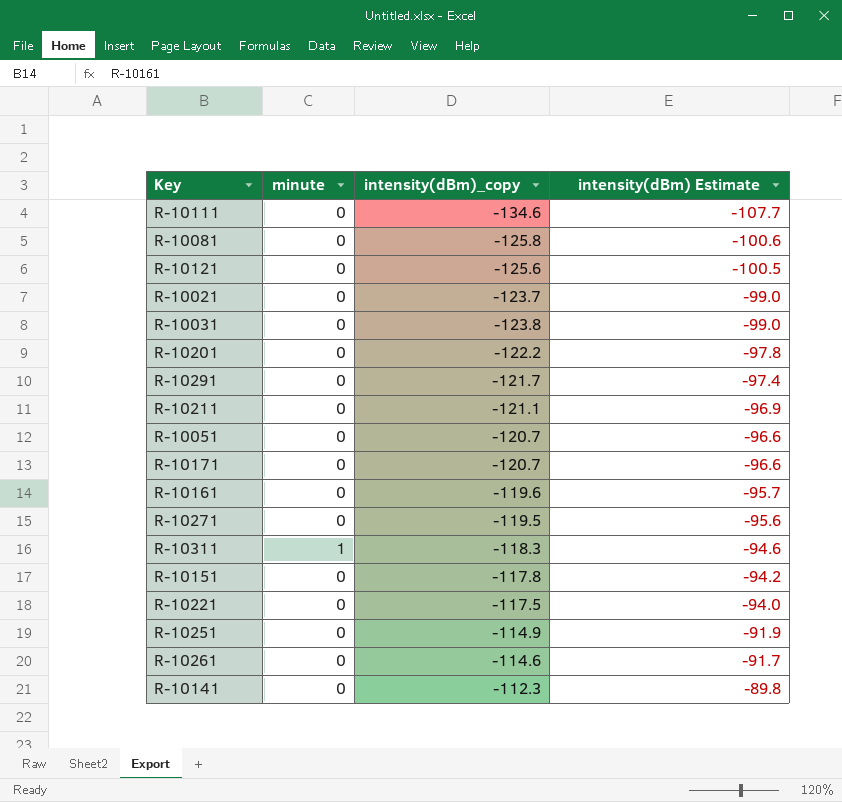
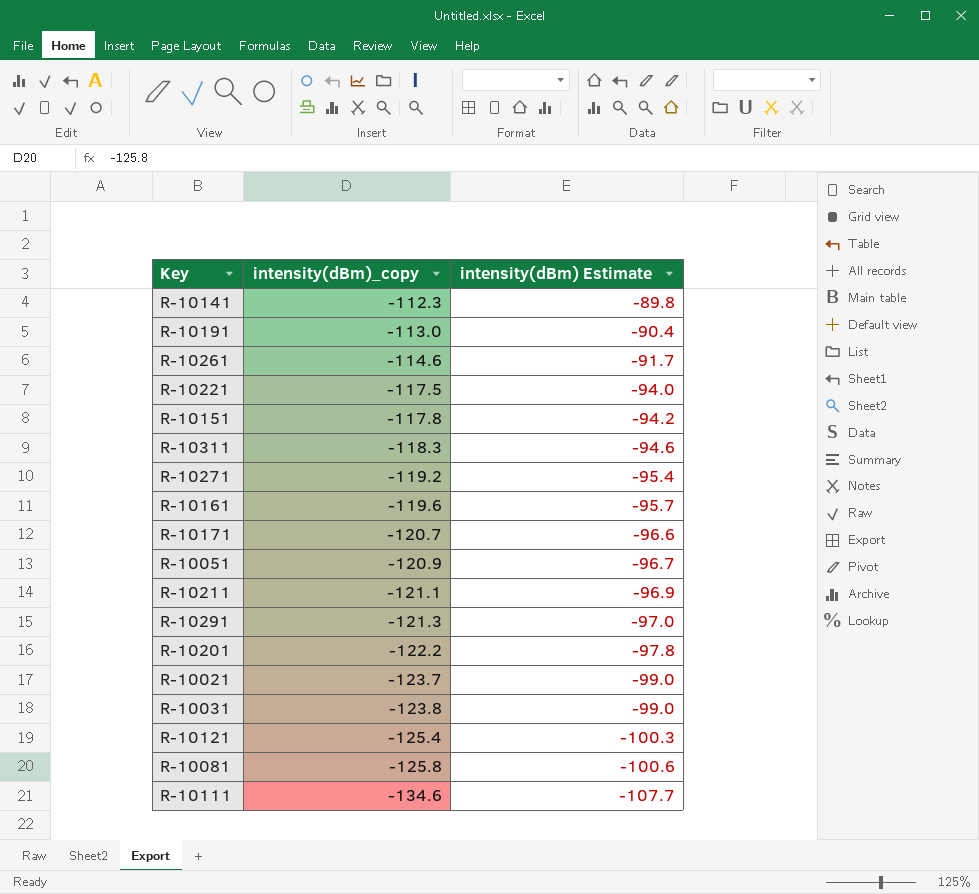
row order: intensity(dBm) Estimate ascending -> intensity(dBm)_copy descending
column minute | position: 2 -> none
row R-10251: 0 | -114.9 | -91.9 -> none
row R-10191: none -> -113.0 | -90.4
R-10271 | intensity(dBm)_copy: -119.5 -> -119.2
R-10271 | intensity(dBm) Estimate: -95.6 -> -95.4
R-10051 | intensity(dBm)_copy: -120.7 -> -120.9
R-10051 | intensity(dBm) Estimate: -96.6 -> -96.7
R-10291 | intensity(dBm)_copy: -121.7 -> -121.3
R-10291 | intensity(dBm) Estimate: -97.4 -> -97.0
R-10121 | intensity(dBm)_copy: -125.6 -> -125.4
R-10121 | intensity(dBm) Estimate: -100.5 -> -100.3

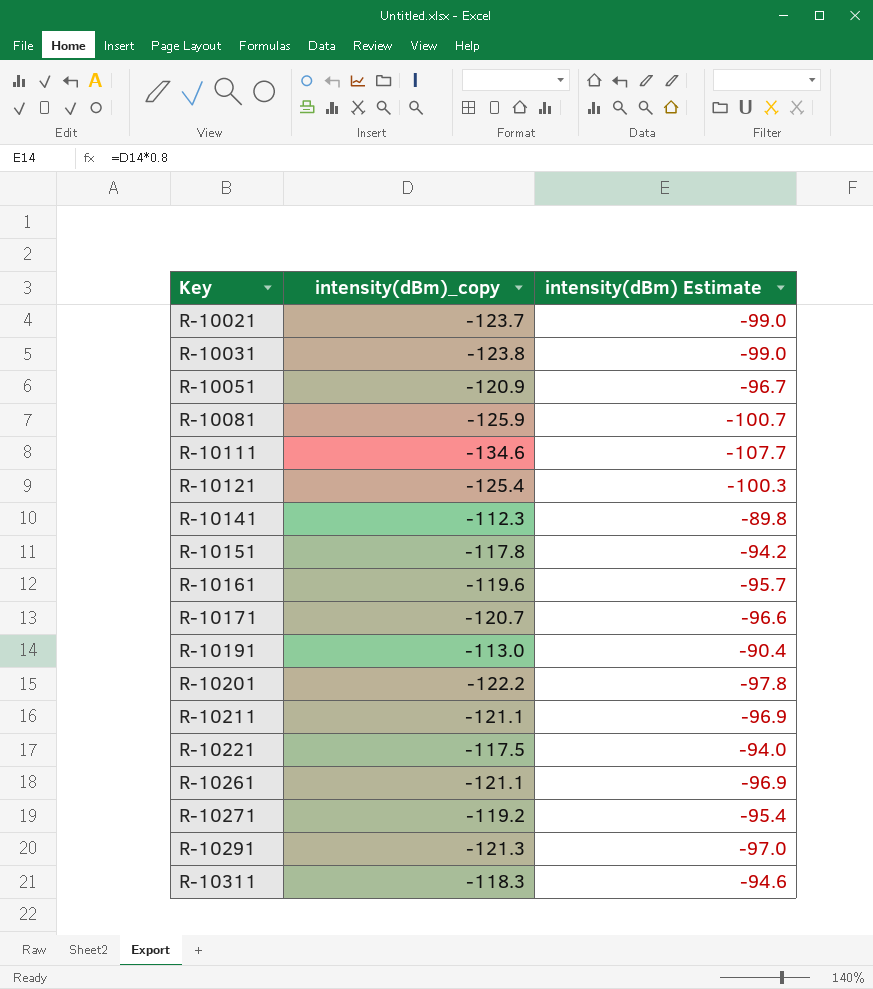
row order: intensity(dBm)_copy descending -> Key ascending
R-10081 | intensity(dBm)_copy: -125.8 -> -125.9
R-10081 | intensity(dBm) Estimate: -100.6 -> -100.7
R-10261 | intensity(dBm)_copy: -114.6 -> -121.1
R-10261 | intensity(dBm) Estimate: -91.7 -> -96.9

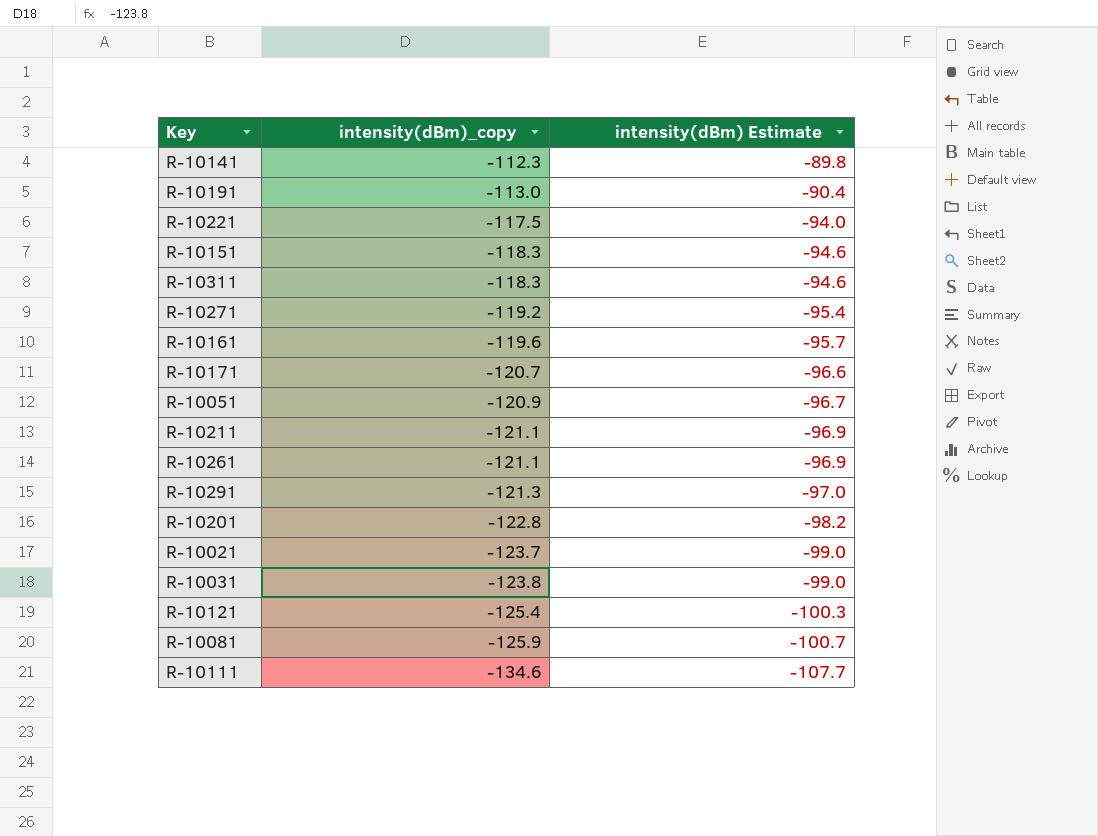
row order: Key ascending -> intensity(dBm)_copy descending
R-10151 | intensity(dBm)_copy: -117.8 -> -118.3
R-10151 | intensity(dBm) Estimate: -94.2 -> -94.6
R-10201 | intensity(dBm)_copy: -122.2 -> -122.8
R-10201 | intensity(dBm) Estimate: -97.8 -> -98.2

